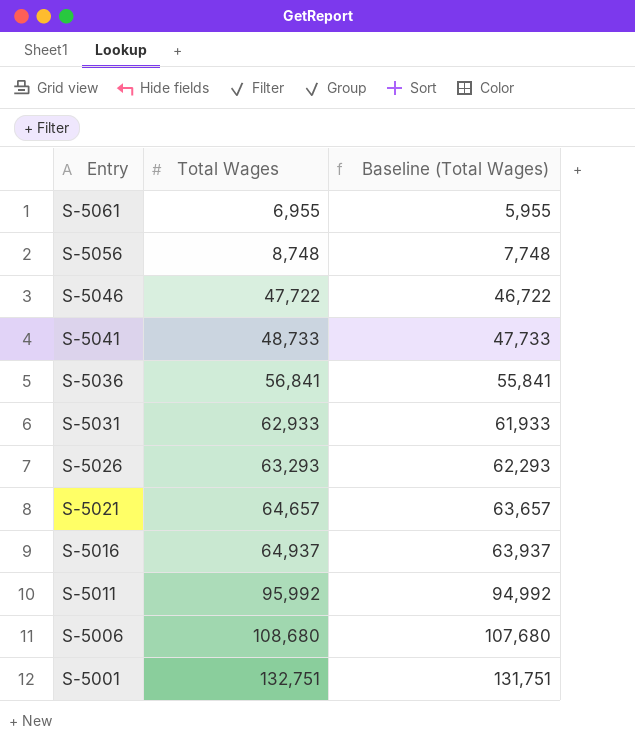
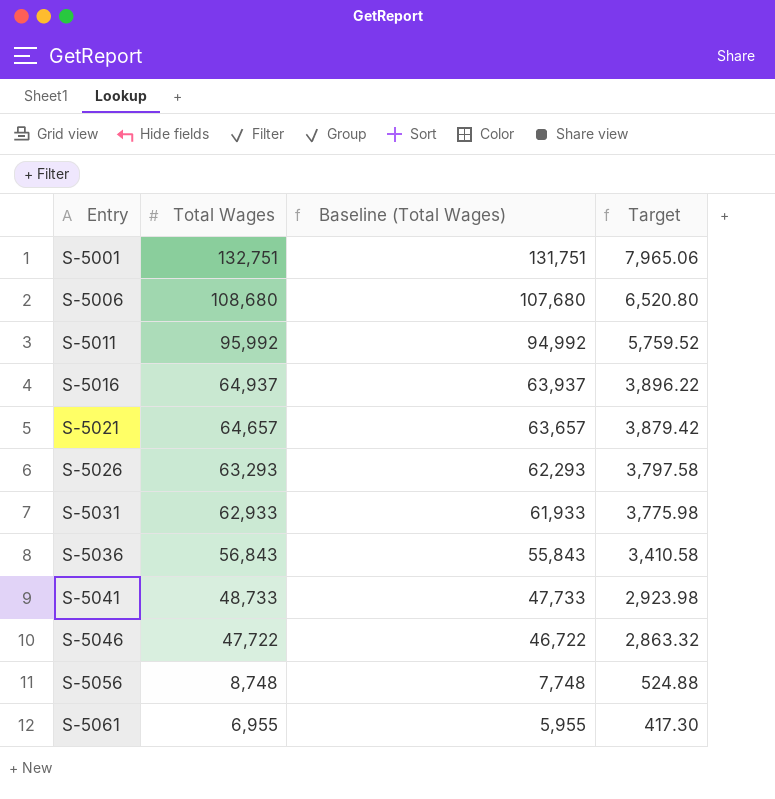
row order: Entry descending -> Entry ascending
column Target | formula: none -> [Total Wages] * 0.06
S-5036 | Total Wages: 56,841 -> 56,843
S-5036 | Baseline (Total Wages): 55,841 -> 55,843

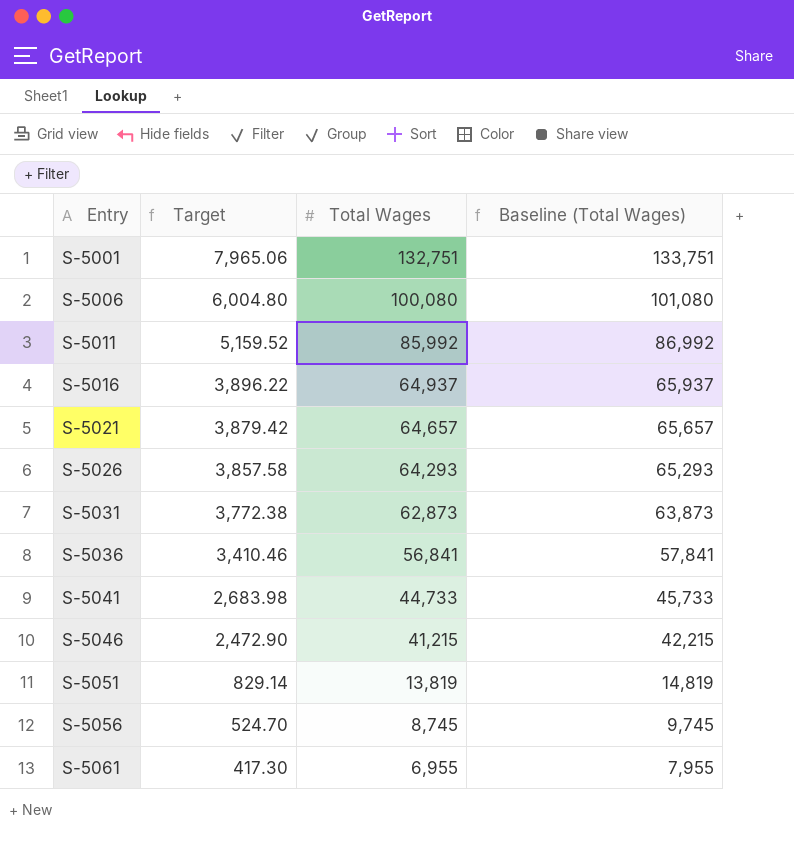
column Target | position: 4 -> 2
column Baseline (Total Wages) | formula: [Total Wages] - 1000 -> [Total Wages] + 1000
S-5006 | Target: 6,520.80 -> 6,004.80
S-5006 | Total Wages: 108,680 -> 100,080
S-5011 | Target: 5,759.52 -> 5,159.52
S-5011 | Total Wages: 95,992 -> 85,992
S-5026 | Target: 3,797.58 -> 3,857.58
S-5026 | Total Wages: 63,293 -> 64,293
S-5031 | Target: 3,775.98 -> 3,772.38
S-5031 | Total Wages: 62,933 -> 62,873
S-5036 | Target: 3,410.58 -> 3,410.46
S-5036 | Total Wages: 56,843 -> 56,841
S-5041 | Target: 2,923.98 -> 2,683.98
S-5041 | Total Wages: 48,733 -> 44,733
S-5046 | Target: 2,863.32 -> 2,472.90
S-5046 | Total Wages: 47,722 -> 41,215
row S-5051: none -> 829.14 | 13,819 | 14,819
S-5056 | Target: 524.88 -> 524.70
S-5056 | Total Wages: 8,748 -> 8,745

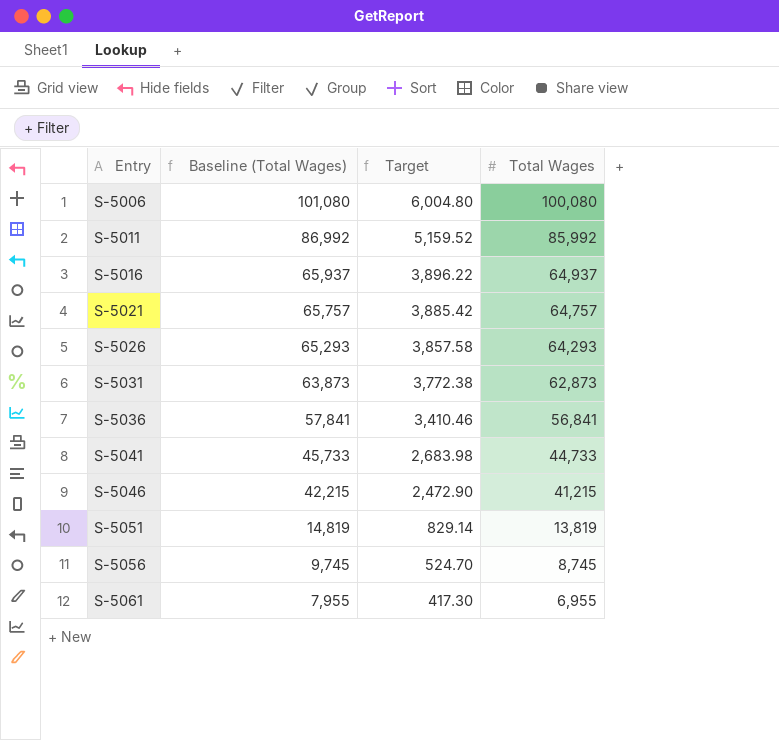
column Baseline (Total Wages) | position: 4 -> 2
row S-5001: 7,965.06 | 132,751 | 133,751 -> none
S-5021 | Baseline (Total Wages): 65,657 -> 65,757
S-5021 | Target: 3,879.42 -> 3,885.42
S-5021 | Total Wages: 64,657 -> 64,757

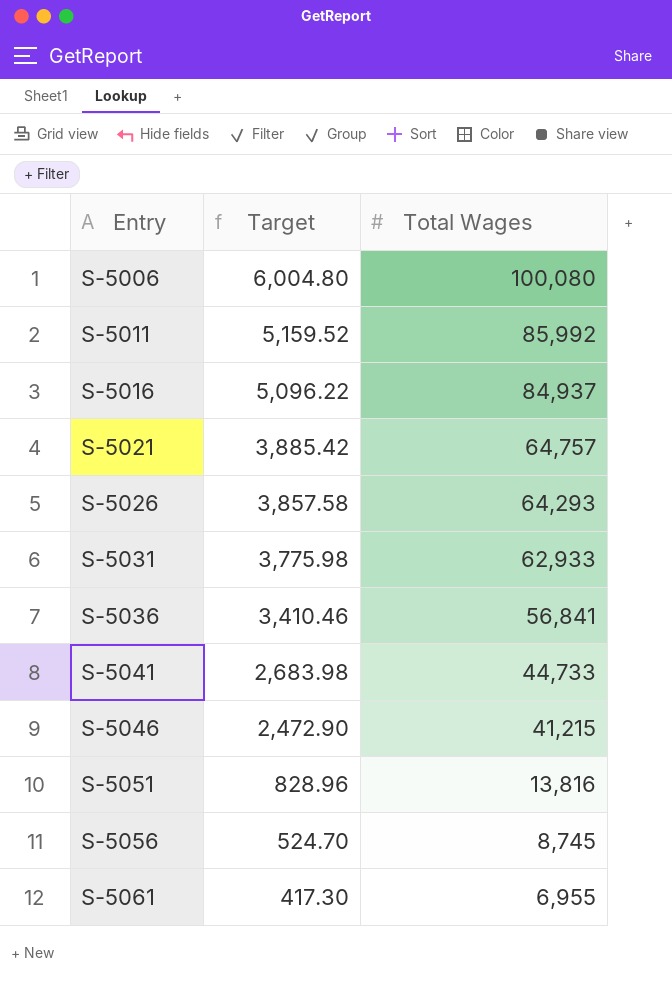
column Baseline (Total Wages) | formula: [Total Wages] + 1000 -> none
S-5016 | Target: 3,896.22 -> 5,096.22
S-5016 | Total Wages: 64,937 -> 84,937
S-5031 | Target: 3,772.38 -> 3,775.98
S-5031 | Total Wages: 62,873 -> 62,933
S-5051 | Target: 829.14 -> 828.96
S-5051 | Total Wages: 13,819 -> 13,816

